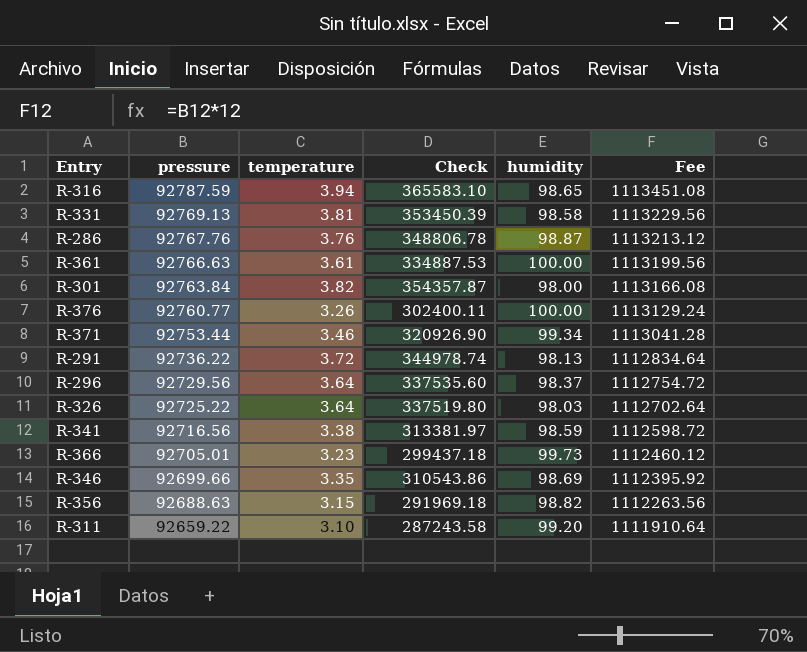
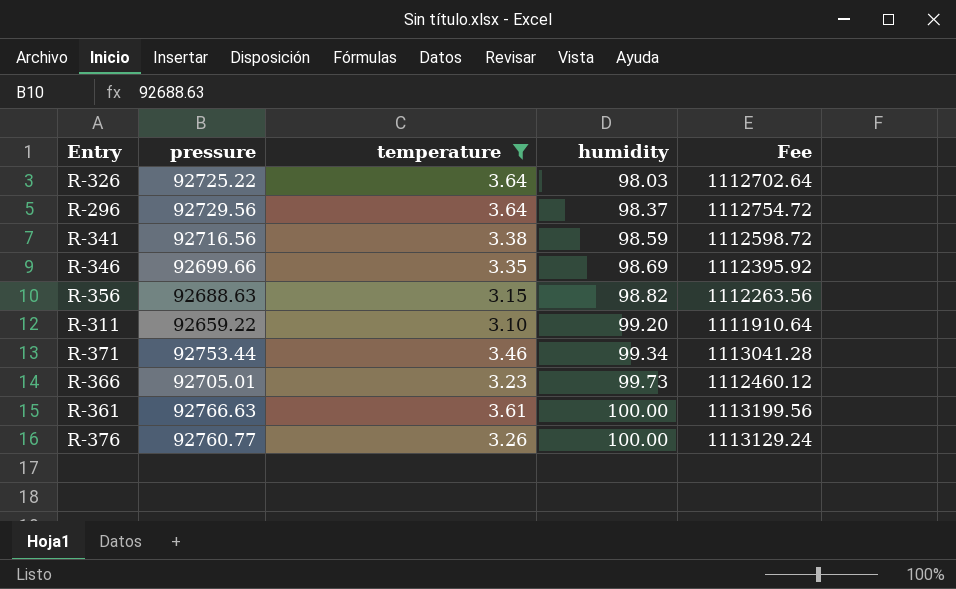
filter: none -> temperature <= 3.64
row order: pressure descending -> humidity ascending
column Check | formula: [pressure] * [temperature] -> none

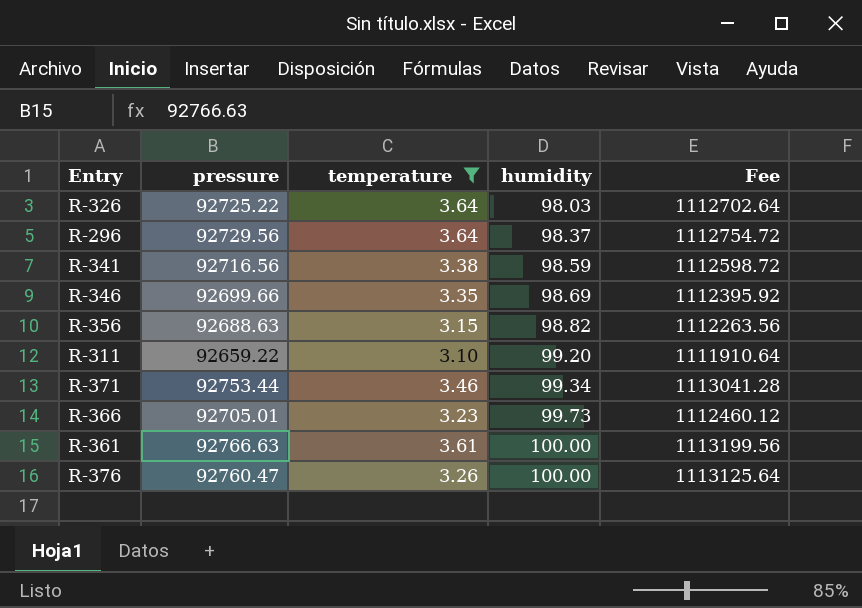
R-376 | pressure: 92760.77 -> 92760.47
R-376 | Fee: 1113129.24 -> 1113125.64

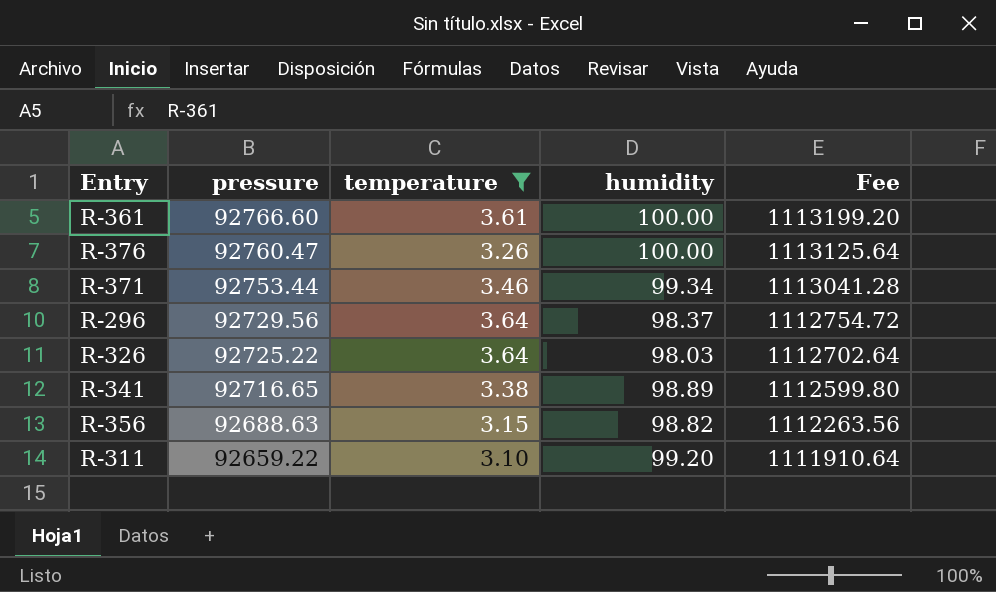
row order: humidity ascending -> pressure descending
row R-346: 92699.66 | 3.35 | 98.69 | 1112395.92 -> none
row R-366: 92705.01 | 3.23 | 99.73 | 1112460.12 -> none
R-361 | pressure: 92766.63 -> 92766.60
R-361 | Fee: 1113199.56 -> 1113199.20
R-341 | pressure: 92716.56 -> 92716.65
R-341 | humidity: 98.59 -> 98.89
R-341 | Fee: 1112598.72 -> 1112599.80

